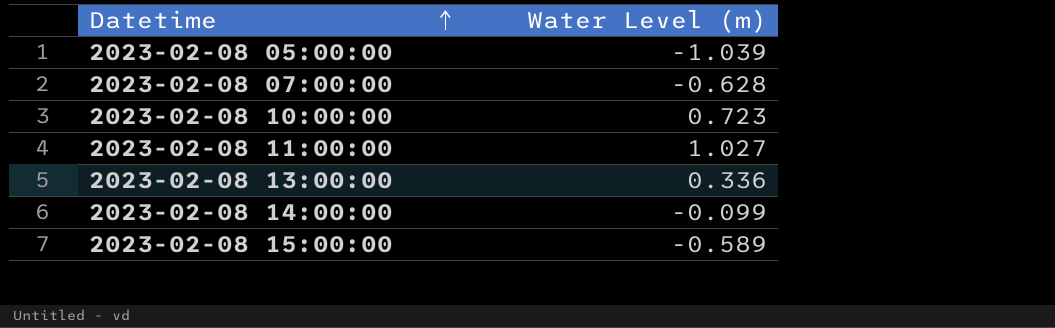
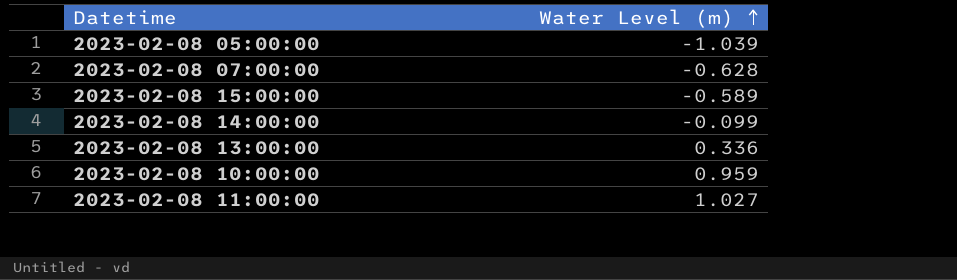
row order: Datetime ascending -> Water Level (m) ascending
2023-02-08 10:00:00 | Water Level (m): 0.723 -> 0.959

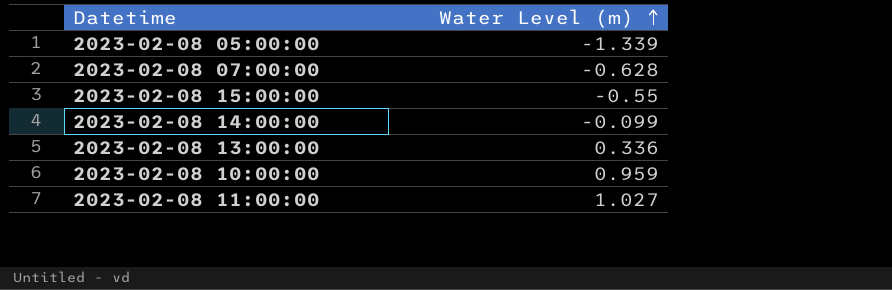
2023-02-08 05:00:00 | Water Level (m): -1.039 -> -1.339
2023-02-08 15:00:00 | Water Level (m): -0.589 -> -0.55

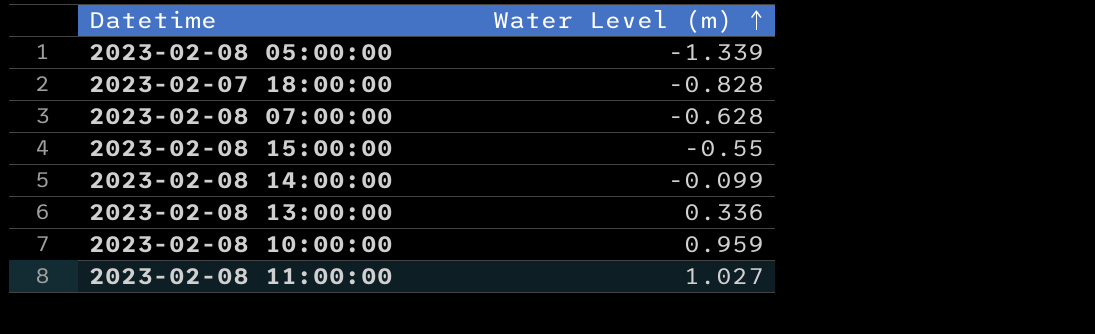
row 2023-02-07 18:00:00: none -> -0.828

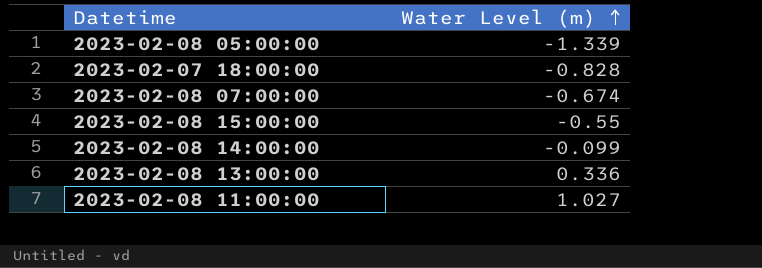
row 2023-02-08 10:00:00: 0.959 -> none
2023-02-08 07:00:00 | Water Level (m): -0.628 -> -0.674

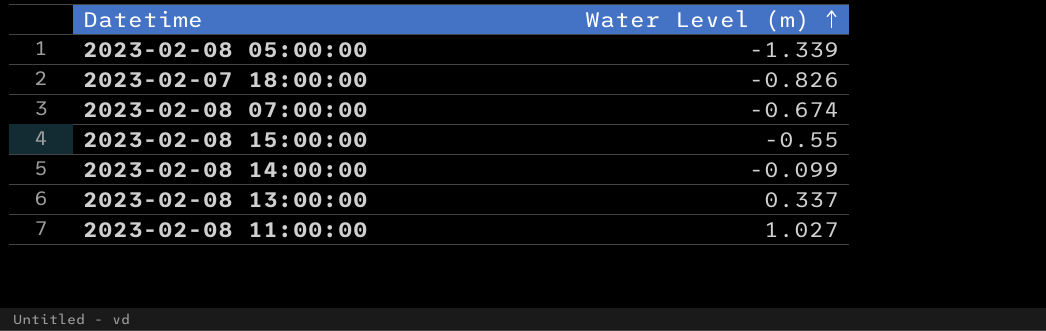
2023-02-07 18:00:00 | Water Level (m): -0.828 -> -0.826
2023-02-08 13:00:00 | Water Level (m): 0.336 -> 0.337

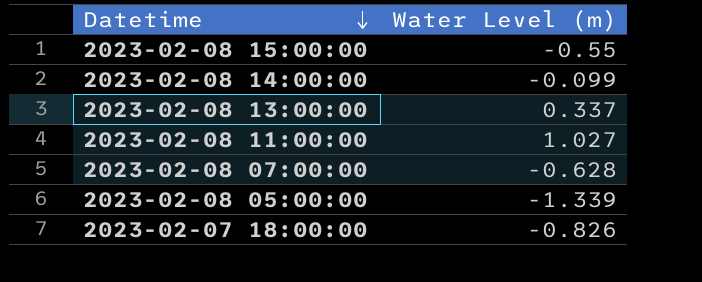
row order: Water Level (m) ascending -> Datetime descending
2023-02-08 07:00:00 | Water Level (m): -0.674 -> -0.628

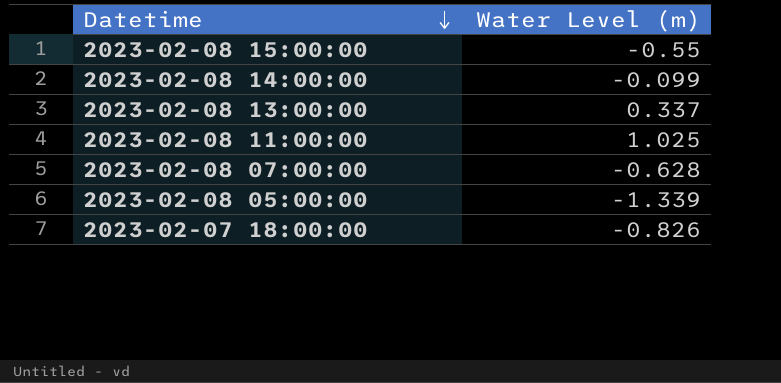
2023-02-08 11:00:00 | Water Level (m): 1.027 -> 1.025

